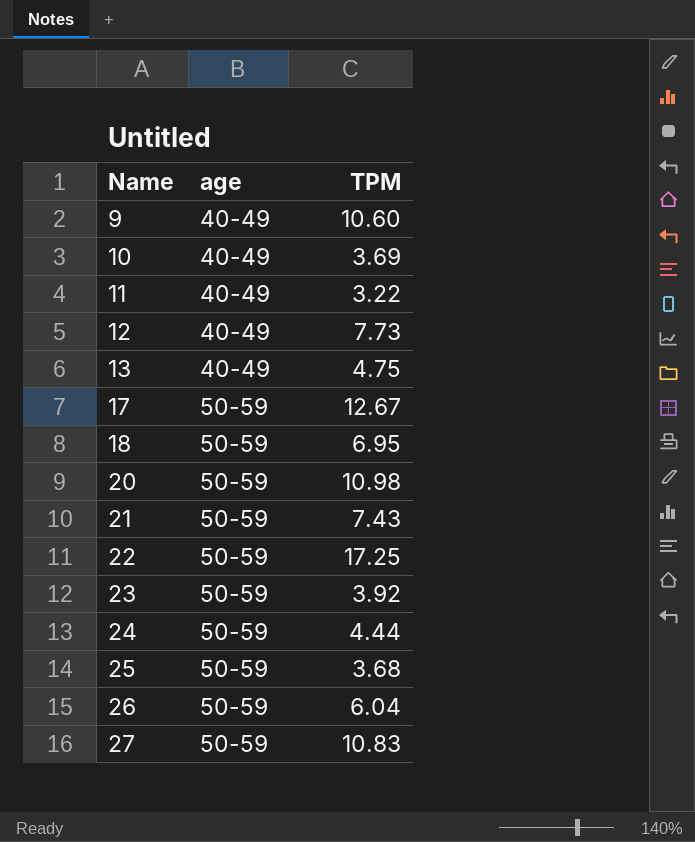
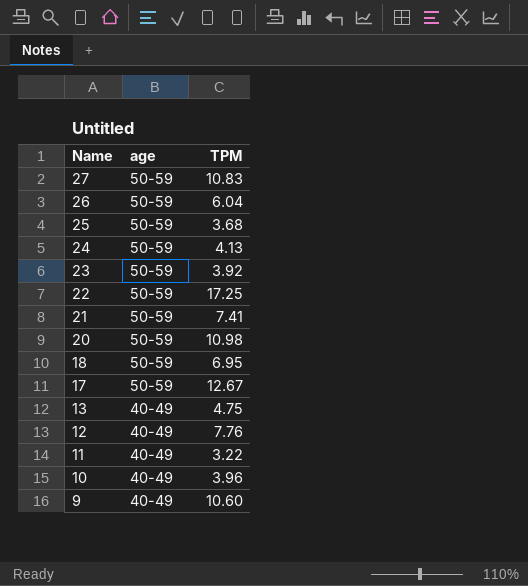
row order: Name ascending -> Name descending
24 | TPM: 4.44 -> 4.13
21 | TPM: 7.43 -> 7.41
12 | TPM: 7.73 -> 7.76
10 | TPM: 3.69 -> 3.96

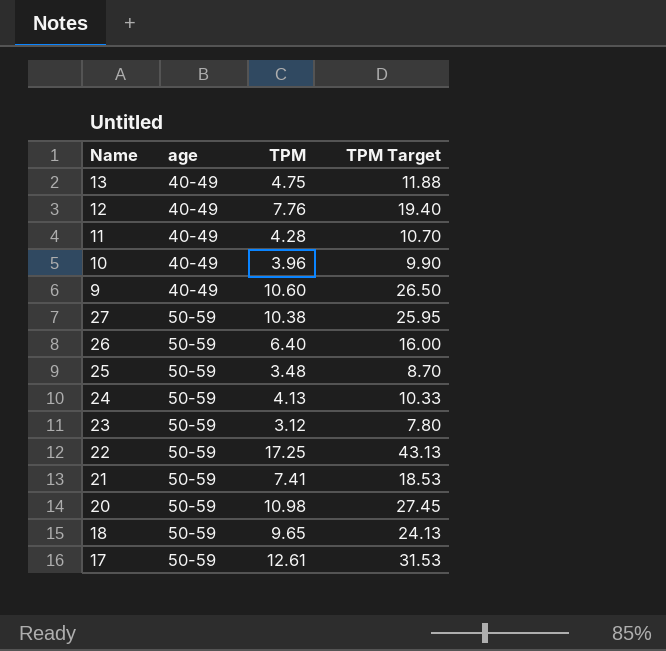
row order: Name descending -> age ascending
column TPM Target | formula: none -> [TPM] * 2.5
11 | TPM: 3.22 -> 4.28
27 | TPM: 10.83 -> 10.38
26 | TPM: 6.04 -> 6.40
25 | TPM: 3.68 -> 3.48
23 | TPM: 3.92 -> 3.12
18 | TPM: 6.95 -> 9.65
17 | TPM: 12.67 -> 12.61

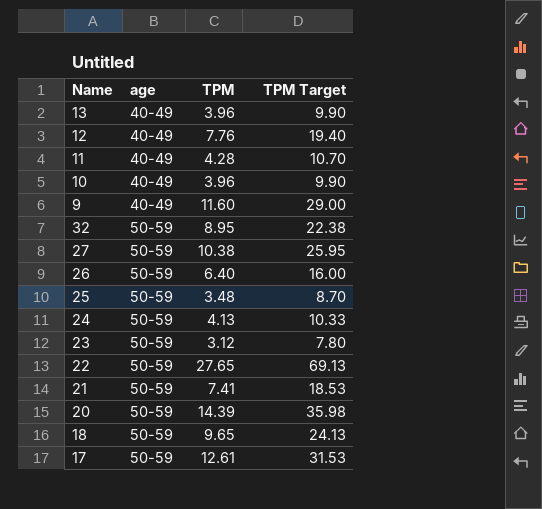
13 | TPM: 4.75 -> 3.96
13 | TPM Target: 11.88 -> 9.90
9 | TPM: 10.60 -> 11.60
9 | TPM Target: 26.50 -> 29.00
row 32: none -> 50-59 | 8.95 | 22.38
22 | TPM: 17.25 -> 27.65
22 | TPM Target: 43.13 -> 69.13
20 | TPM: 10.98 -> 14.39
20 | TPM Target: 27.45 -> 35.98

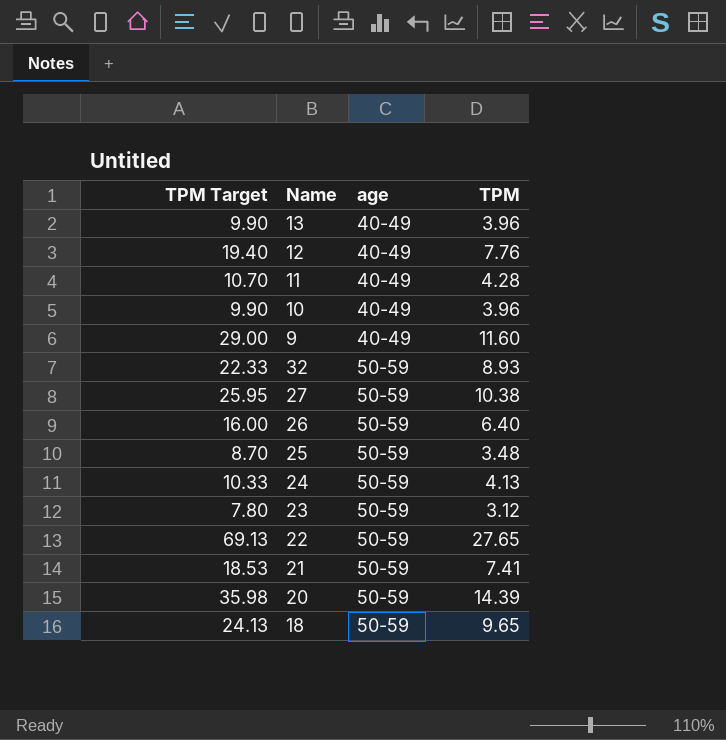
column TPM Target | position: 4 -> 1
row 17: 50-59 | 12.61 | 31.53 -> none
32 | TPM Target: 22.38 -> 22.33
32 | TPM: 8.95 -> 8.93

